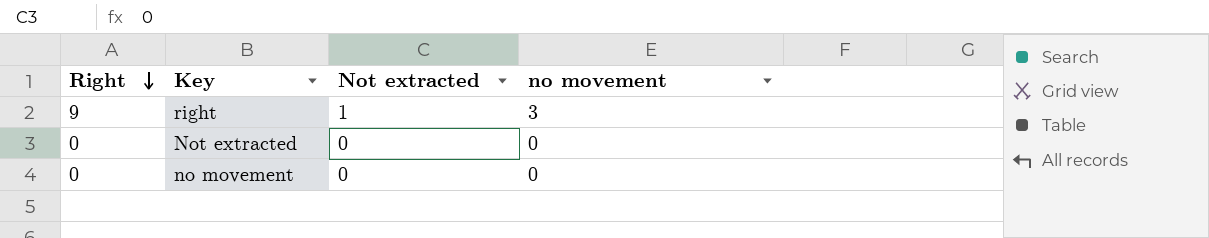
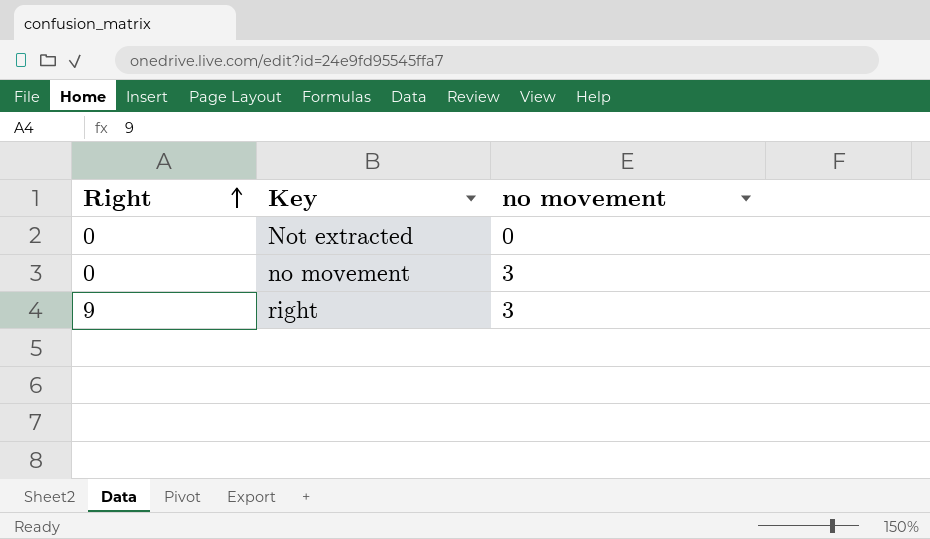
row order: Right descending -> Right ascending
column Not extracted | position: 3 -> none
no movement | no movement: 0 -> 3

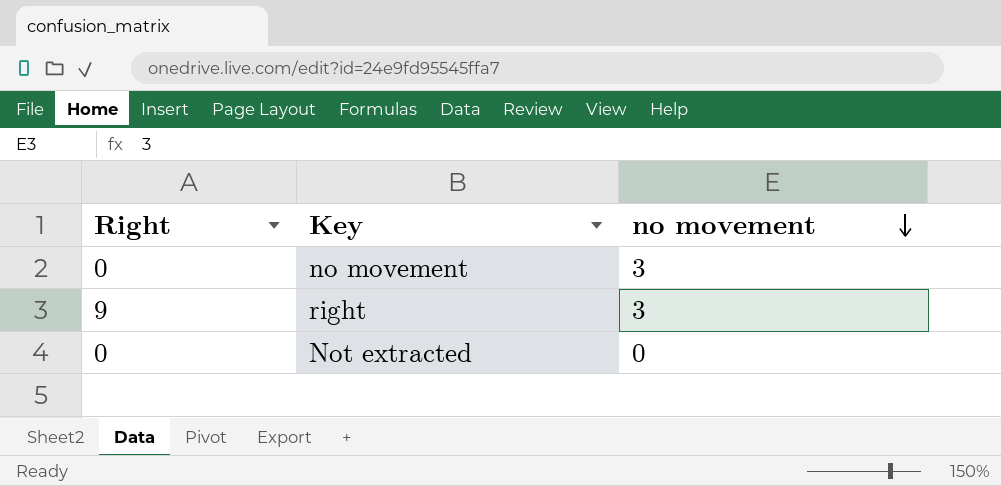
row order: Right ascending -> no movement descending

